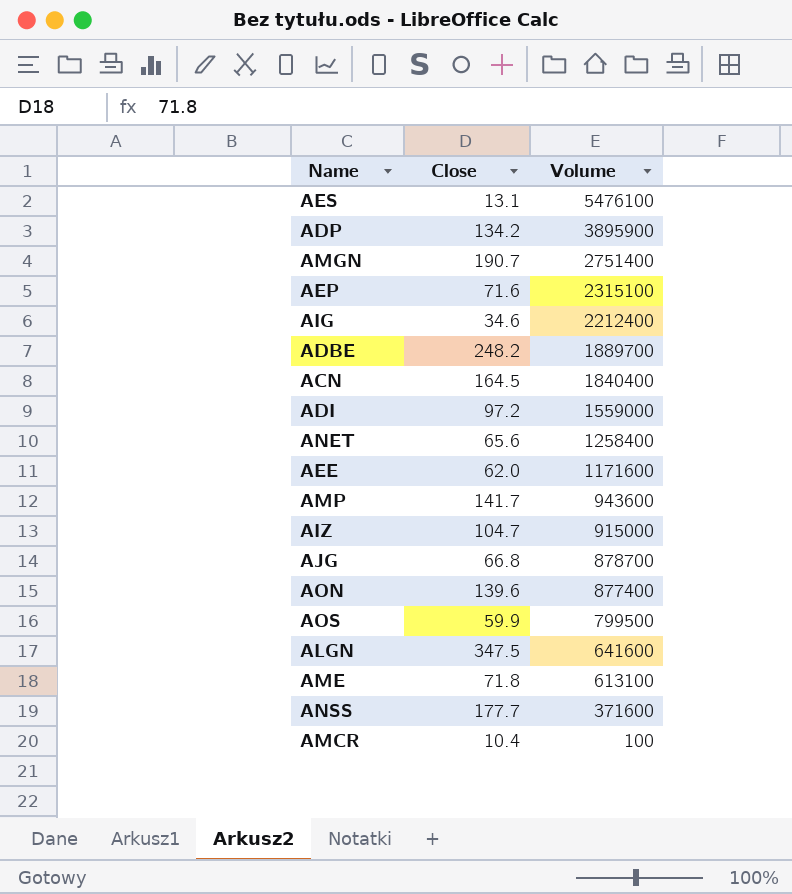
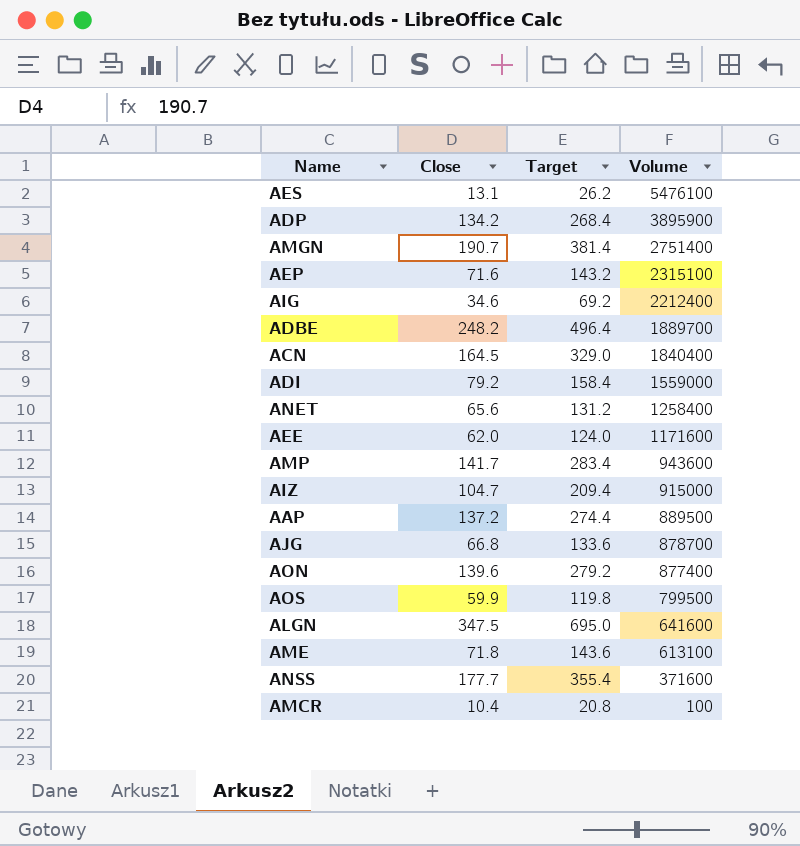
column Target | formula: none -> [Close] * 2
ADI | Close: 97.2 -> 79.2
row AAP: none -> 137.2 | 274.4 | 889500

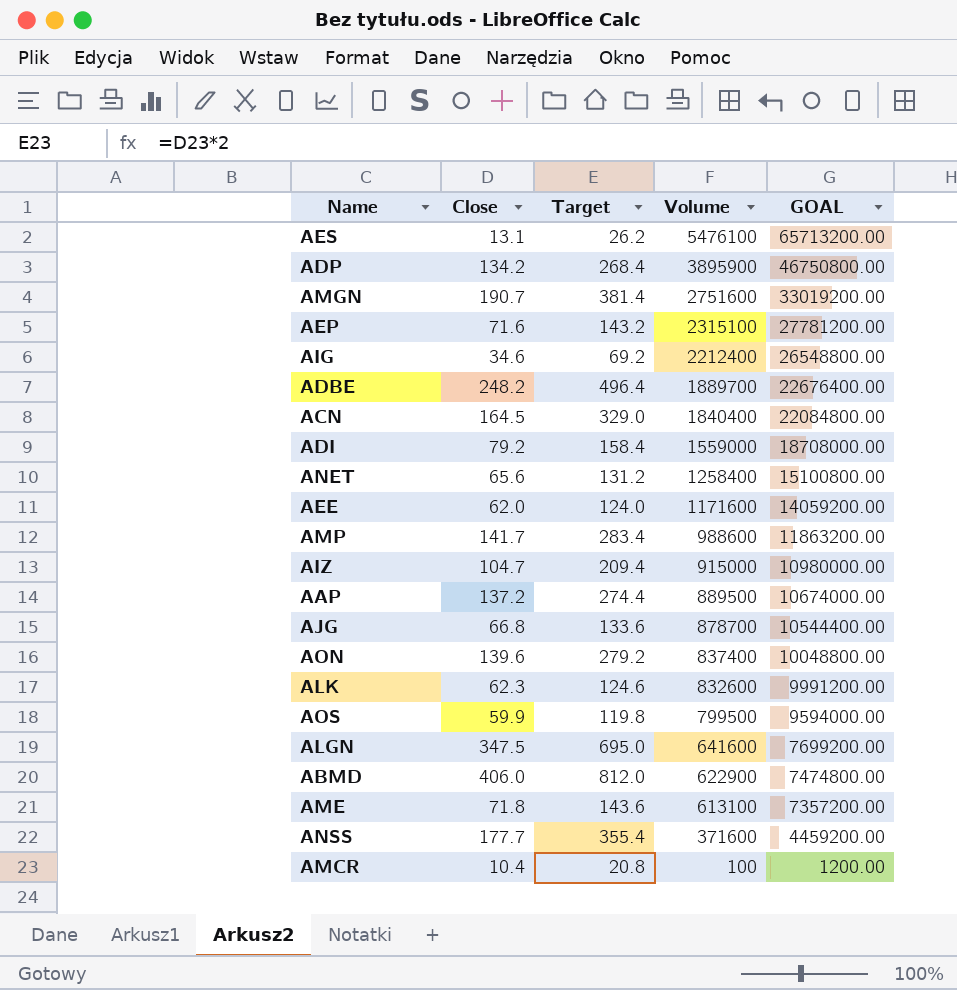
column GOAL | formula: none -> [Volume] * 12
AMGN | Volume: 2751400 -> 2751600
AMP | Volume: 943600 -> 988600
AON | Volume: 877400 -> 837400
row ALK: none -> 62.3 | 124.6 | 832600 | 9991200.00
row ABMD: none -> 406.0 | 812.0 | 622900 | 7474800.00

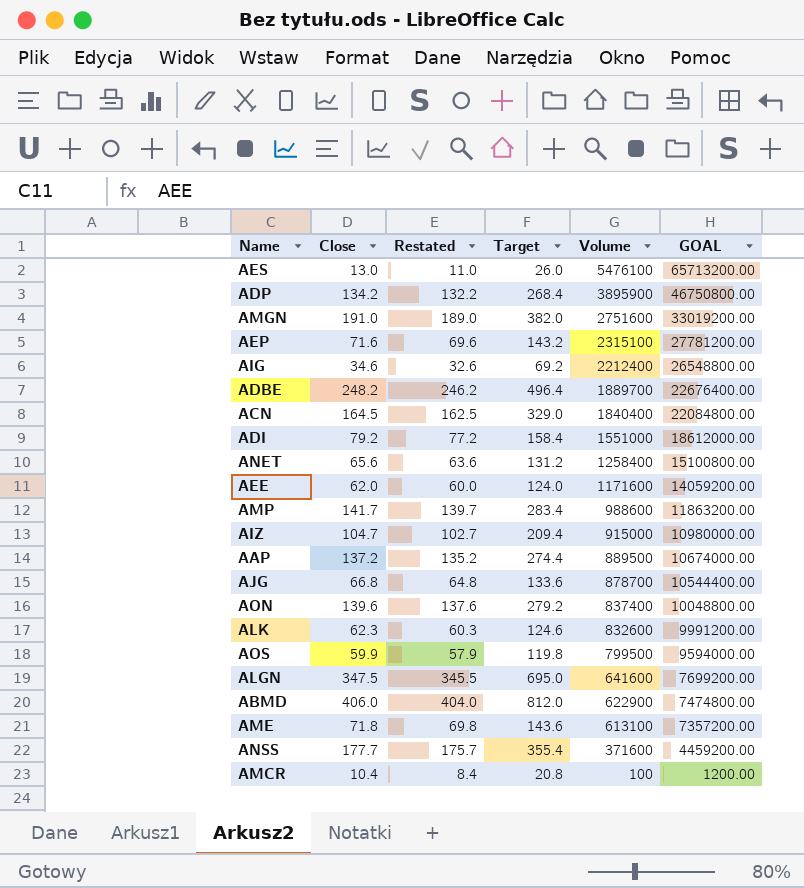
column Restated | formula: none -> [Close] - 2
AES | Close: 13.1 -> 13.0
AES | Target: 26.2 -> 26.0
AMGN | Close: 190.7 -> 191.0
AMGN | Target: 381.4 -> 382.0
ADI | Volume: 1559000 -> 1551000
ADI | GOAL: 18708000.00 -> 18612000.00

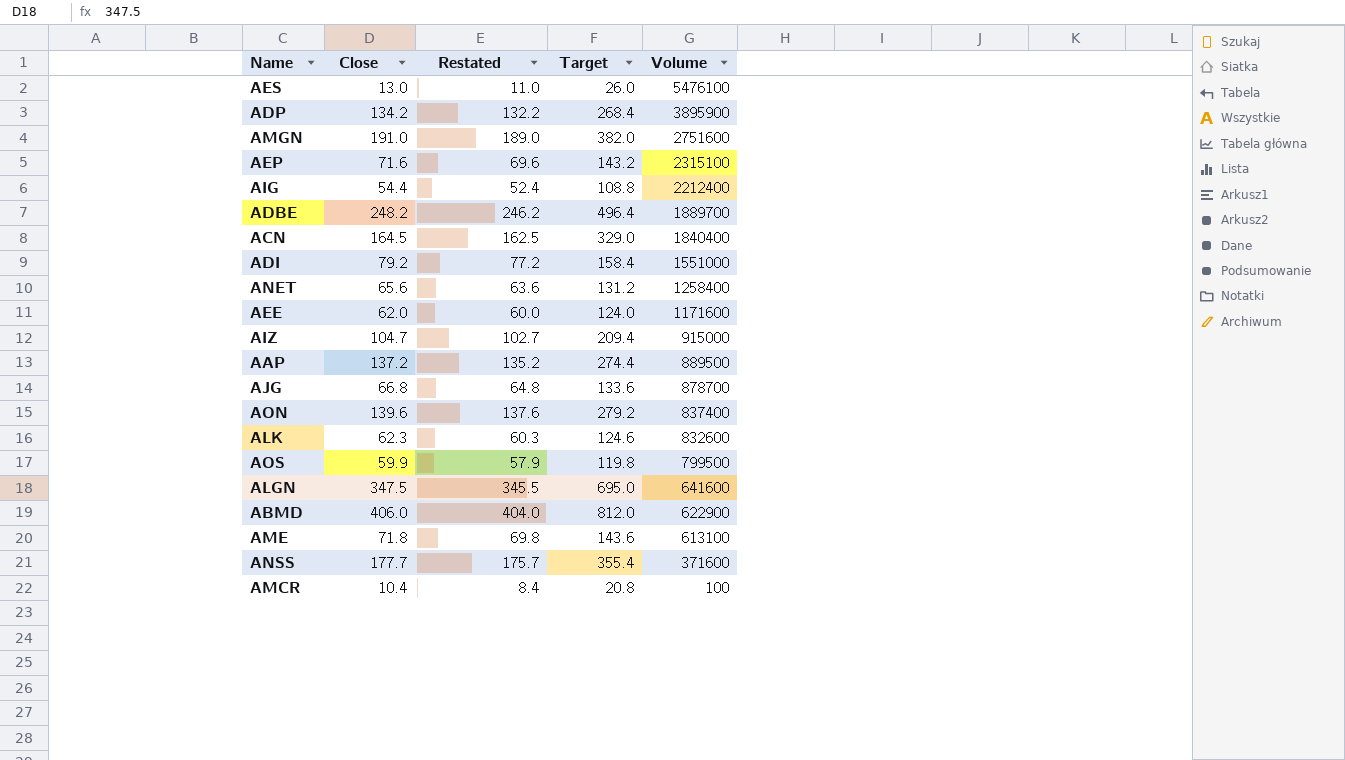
column GOAL | formula: [Volume] * 12 -> none
row AMP: 141.7 | 139.7 | 283.4 | 988600 | 11863200.00 -> none
AIG | Close: 34.6 -> 54.4
AIG | Restated: 32.6 -> 52.4
AIG | Target: 69.2 -> 108.8

